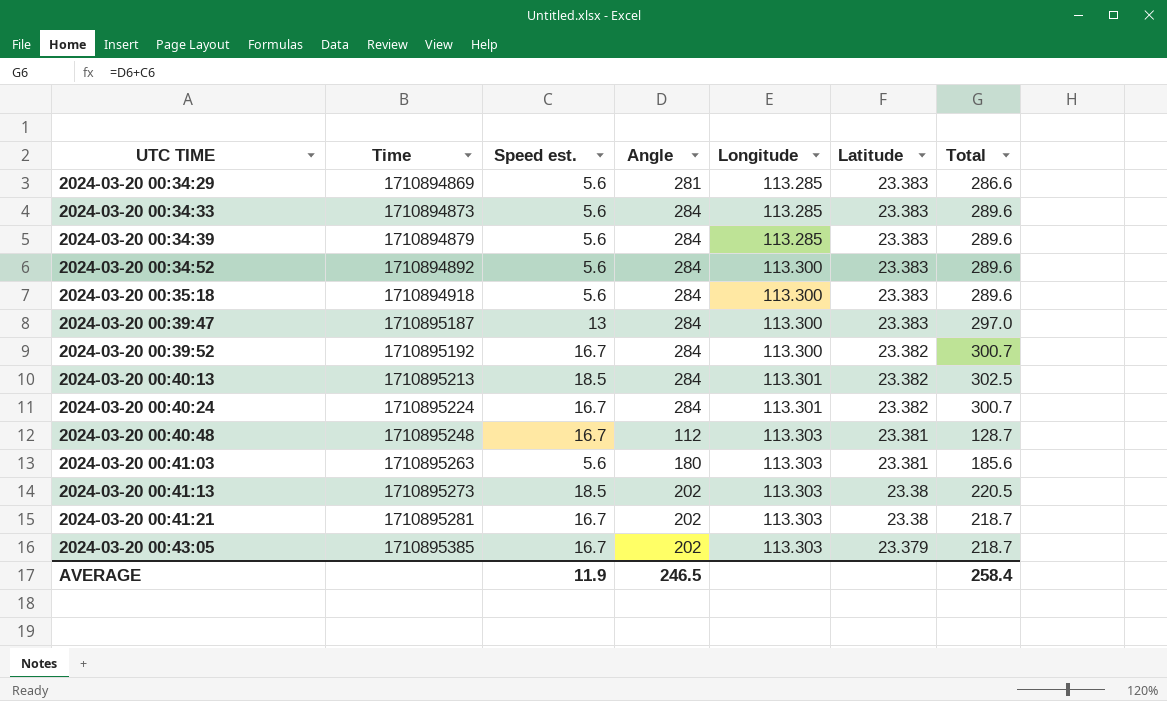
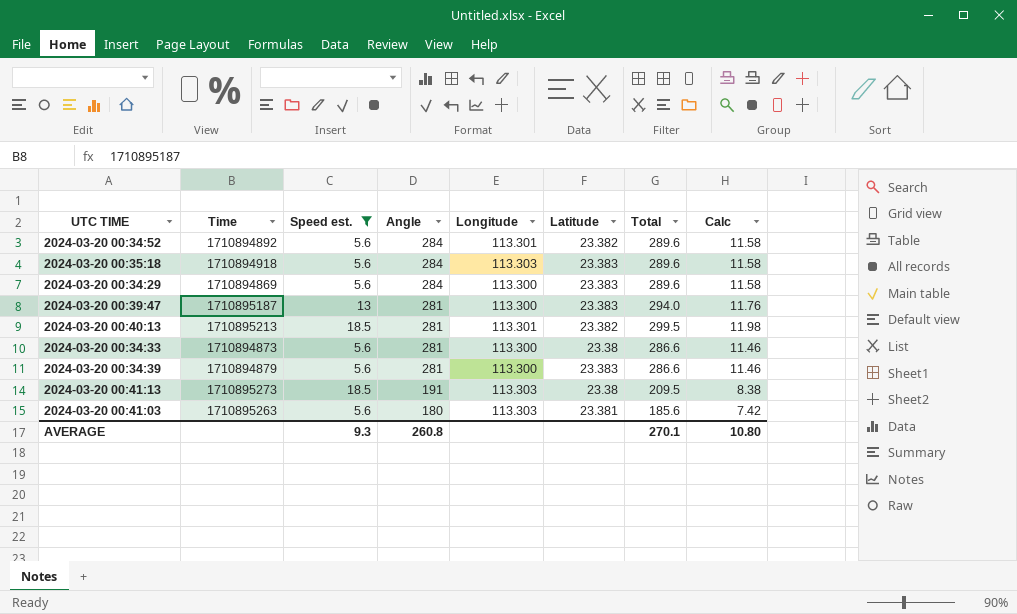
filter: none -> Speed est. != 16.7
row order: UTC TIME ascending -> Angle descending
column Calc | formula: none -> [Total] * 0.04
2024-03-20 00:34:52 | Longitude: 113.300 -> 113.301
2024-03-20 00:34:52 | Latitude: 23.383 -> 23.382
2024-03-20 00:35:18 | Longitude: 113.300 -> 113.303
2024-03-20 00:34:29 | Angle: 281 -> 284
2024-03-20 00:34:29 | Longitude: 113.285 -> 113.300
2024-03-20 00:34:29 | Total: 286.6 -> 289.6
2024-03-20 00:39:47 | Angle: 284 -> 281
2024-03-20 00:39:47 | Total: 297.0 -> 294.0
2024-03-20 00:40:13 | Angle: 284 -> 281
2024-03-20 00:40:13 | Total: 302.5 -> 299.5
2024-03-20 00:34:33 | Angle: 284 -> 281
2024-03-20 00:34:33 | Longitude: 113.285 -> 113.300
2024-03-20 00:34:33 | Latitude: 23.383 -> 23.38
2024-03-20 00:34:33 | Total: 289.6 -> 286.6
2024-03-20 00:34:39 | Angle: 284 -> 281
2024-03-20 00:34:39 | Longitude: 113.285 -> 113.300
2024-03-20 00:34:39 | Total: 289.6 -> 286.6
2024-03-20 00:41:13 | Angle: 202 -> 191
2024-03-20 00:41:13 | Total: 220.5 -> 209.5
AVERAGE | Speed est.: 11.9 -> 9.3
AVERAGE | Angle: 246.5 -> 260.8
AVERAGE | Total: 258.4 -> 270.1

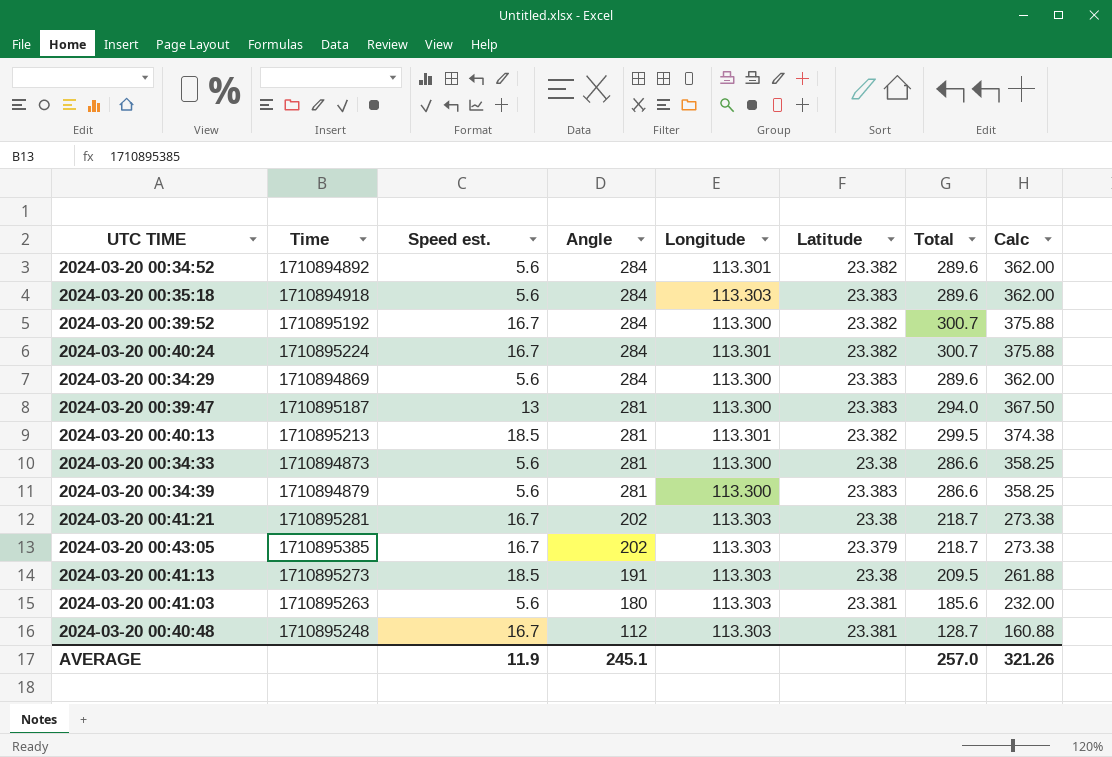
filter: Speed est. != 16.7 -> none
column Calc | formula: [Total] * 0.04 -> [Total] * 1.25
AVERAGE | Speed est.: 9.3 -> 11.9
AVERAGE | Angle: 260.8 -> 245.1
AVERAGE | Total: 270.1 -> 257.0
AVERAGE | Calc: 10.80 -> 321.26

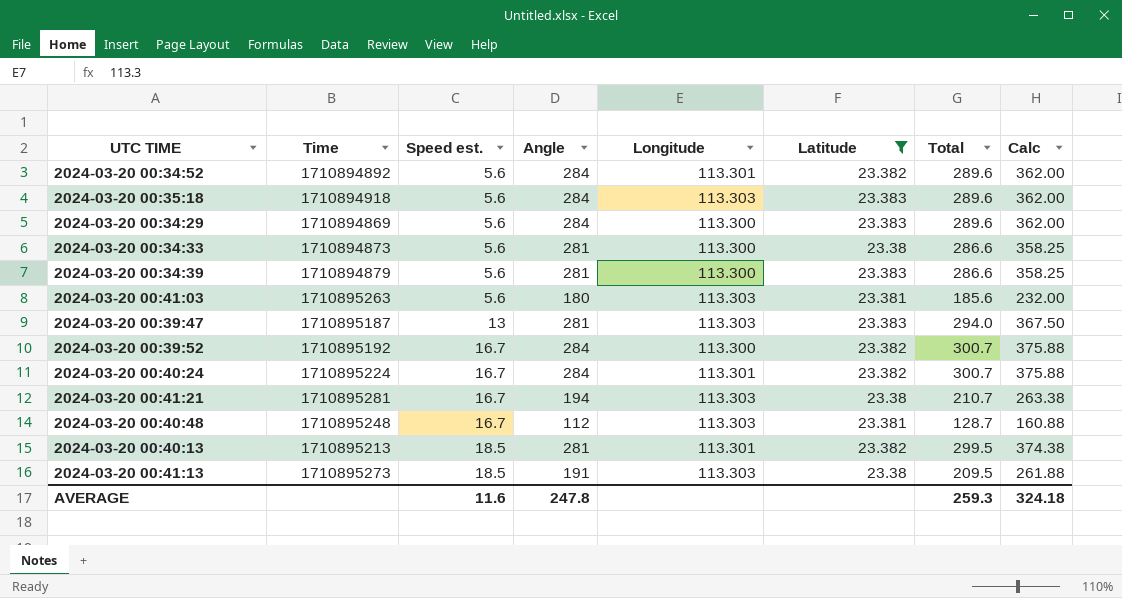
filter: none -> Latitude != 23.379
row order: Angle descending -> Speed est. ascending
2024-03-20 00:39:47 | Longitude: 113.300 -> 113.303
2024-03-20 00:41:21 | Angle: 202 -> 194
2024-03-20 00:41:21 | Total: 218.7 -> 210.7
2024-03-20 00:41:21 | Calc: 273.38 -> 263.38
AVERAGE | Speed est.: 11.9 -> 11.6
AVERAGE | Angle: 245.1 -> 247.8
AVERAGE | Total: 257.0 -> 259.3
AVERAGE | Calc: 321.26 -> 324.18

